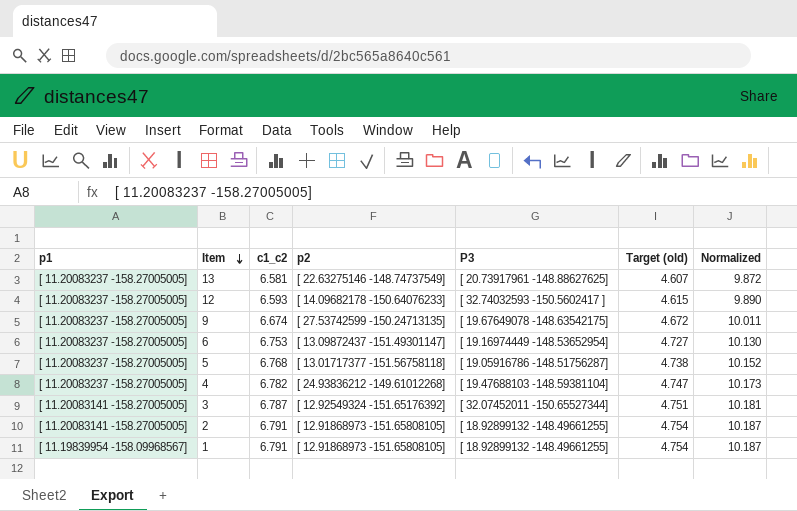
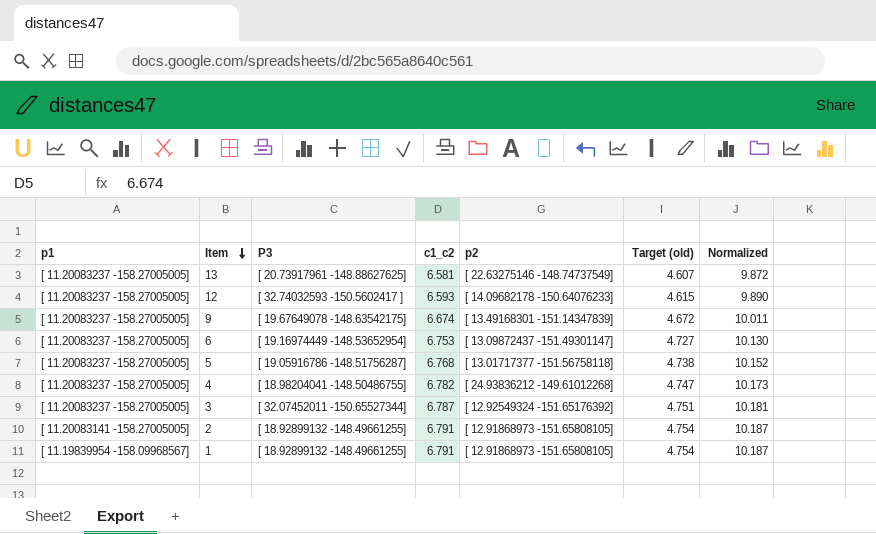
column P3 | position: 5 -> 3
9 | p2: [ 27.53742599 -150.24713135] -> [ 13.49168301 -151.14347839]
4 | P3: [ 19.47688103 -148.59381104] -> [ 18.98204041 -148.50486755]
3 | p1: [ 11.20083141 -158.27005005] -> [ 11.20083237 -158.27005005]

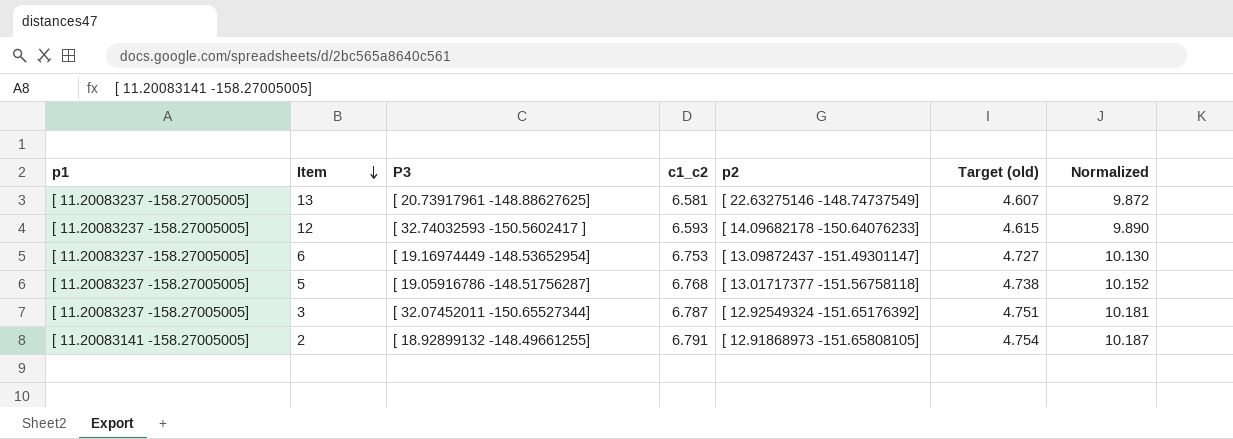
row 9: [ 11.20083237 -158.27005005] | [ 19.67649078 -148.63542175] | 6.674 | [ 13.49168301 -151.14347839] | 4.672 | 10.011 -> none
row 4: [ 11.20083237 -158.27005005] | [ 18.98204041 -148.50486755] | 6.782 | [ 24.93836212 -149.61012268] | 4.747 | 10.173 -> none
row 1: [ 11.19839954 -158.09968567] | [ 18.92899132 -148.49661255] | 6.791 | [ 12.91868973 -151.65808105] | 4.754 | 10.187 -> none

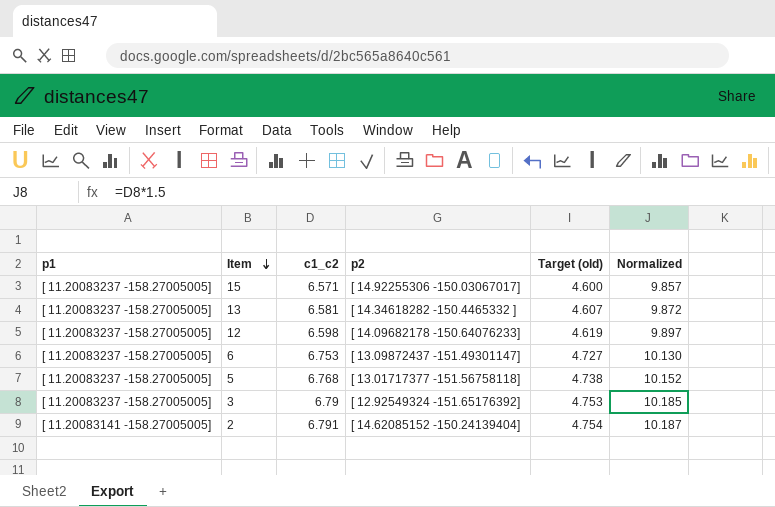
column P3 | position: 3 -> none
row 15: none -> [ 11.20083237 -158.27005005] | 6.571 | [ 14.92255306 -150.03067017] | 4.600 | 9.857
13 | p2: [ 22.63275146 -148.74737549] -> [ 14.34618282 -150.4465332 ]
12 | c1_c2: 6.593 -> 6.598
12 | Target (old): 4.615 -> 4.619
12 | Normalized: 9.890 -> 9.897
3 | c1_c2: 6.787 -> 6.79
3 | Target (old): 4.751 -> 4.753
3 | Normalized: 10.181 -> 10.185
2 | p2: [ 12.91868973 -151.65808105] -> [ 14.62085152 -150.24139404]

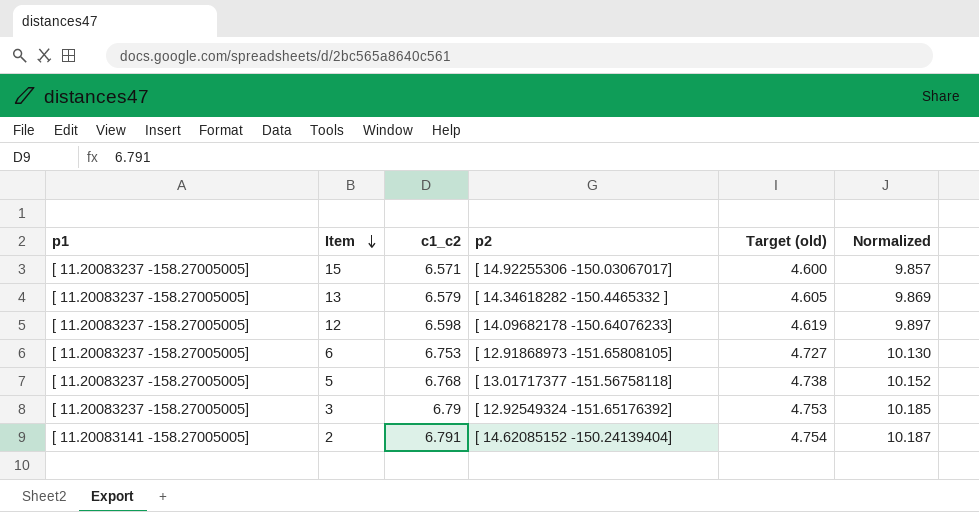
13 | c1_c2: 6.581 -> 6.579
13 | Target (old): 4.607 -> 4.605
13 | Normalized: 9.872 -> 9.869
6 | p2: [ 13.09872437 -151.49301147] -> [ 12.91868973 -151.65808105]

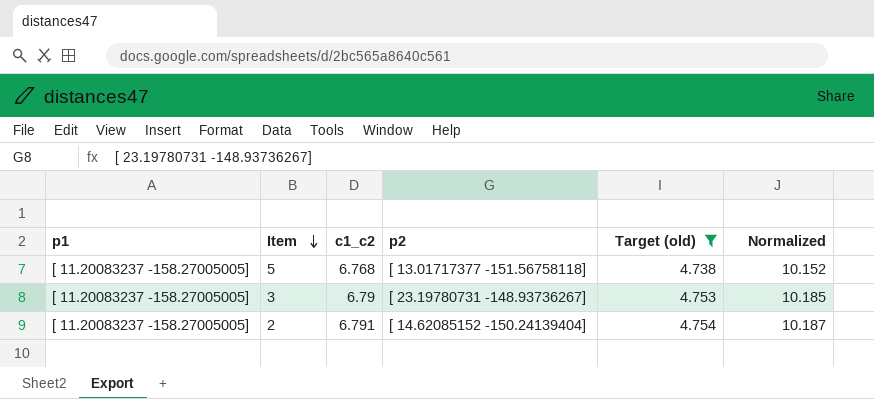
filter: none -> Target (old) >= 4.738
3 | p2: [ 12.92549324 -151.65176392] -> [ 23.19780731 -148.93736267]
2 | p1: [ 11.20083141 -158.27005005] -> [ 11.20083237 -158.27005005]

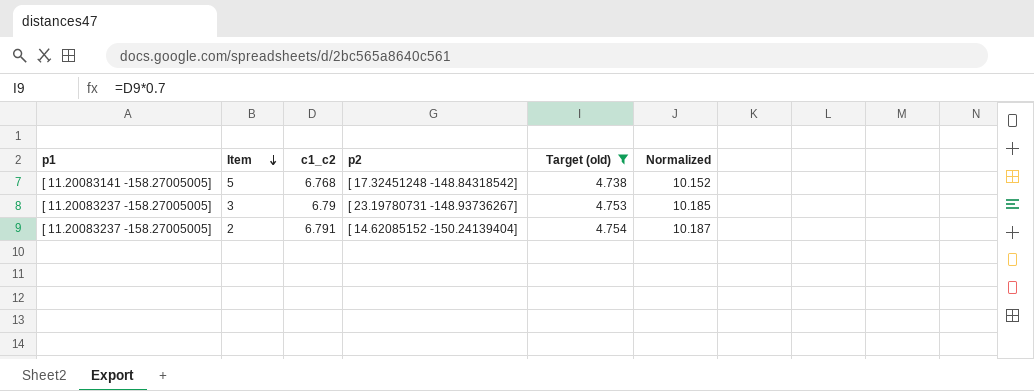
5 | p1: [ 11.20083237 -158.27005005] -> [ 11.20083141 -158.27005005]
5 | p2: [ 13.01717377 -151.56758118] -> [ 17.32451248 -148.84318542]

